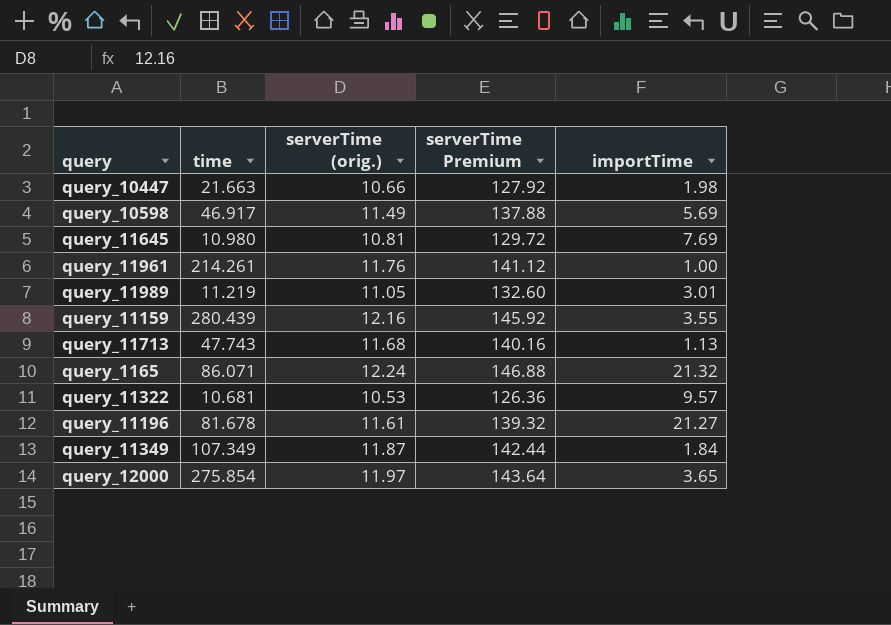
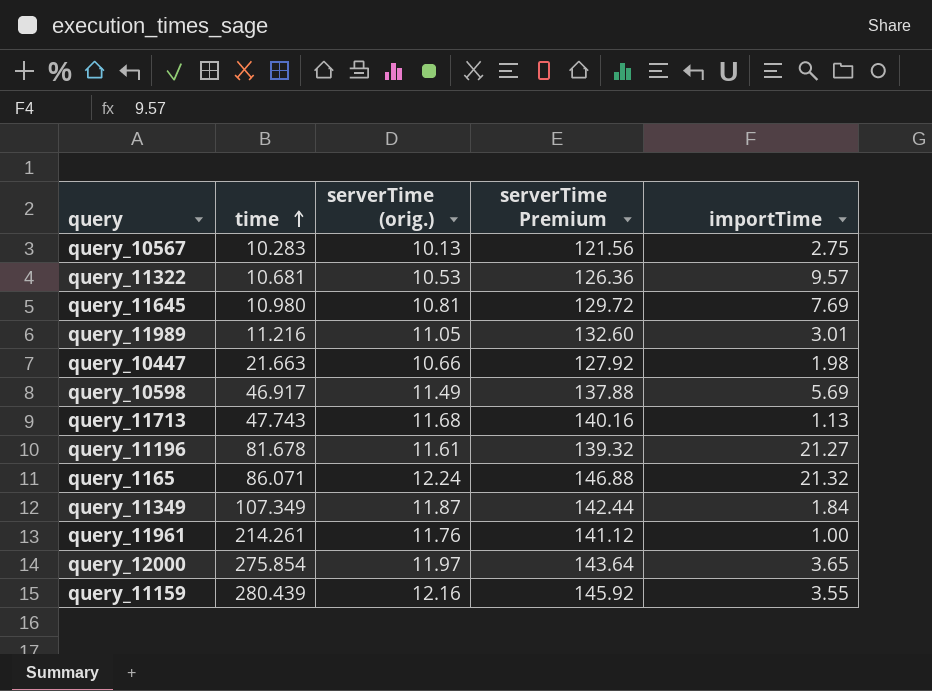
row order: none -> time ascending
row query_10567: none -> 10.283 | 10.13 | 121.56 | 2.75
query_11989 | time: 11.219 -> 11.216

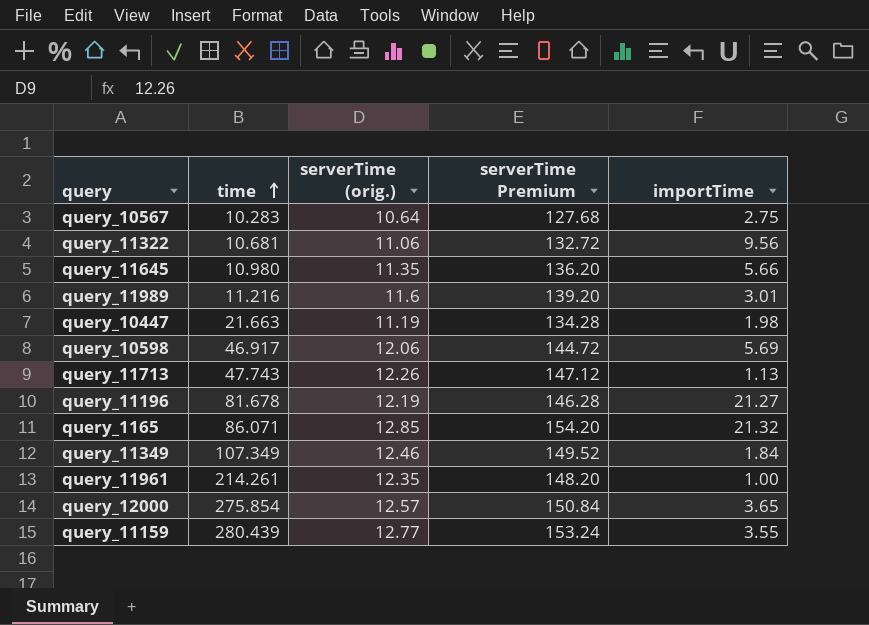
query_10567 | serverTime (orig.): 10.13 -> 10.64
query_10567 | serverTime Premium: 121.56 -> 127.68
query_11322 | serverTime (orig.): 10.53 -> 11.06
query_11322 | serverTime Premium: 126.36 -> 132.72
query_11322 | importTime: 9.57 -> 9.56
query_11645 | serverTime (orig.): 10.81 -> 11.35
query_11645 | serverTime Premium: 129.72 -> 136.20
query_11645 | importTime: 7.69 -> 5.66
query_11989 | serverTime (orig.): 11.05 -> 11.6
query_11989 | serverTime Premium: 132.60 -> 139.20
query_10447 | serverTime (orig.): 10.66 -> 11.19
query_10447 | serverTime Premium: 127.92 -> 134.28
query_10598 | serverTime (orig.): 11.49 -> 12.06
query_10598 | serverTime Premium: 137.88 -> 144.72
query_11713 | serverTime (orig.): 11.68 -> 12.26
query_11713 | serverTime Premium: 140.16 -> 147.12
query_11196 | serverTime (orig.): 11.61 -> 12.19
query_11196 | serverTime Premium: 139.32 -> 146.28
query_1165 | serverTime (orig.): 12.24 -> 12.85
query_1165 | serverTime Premium: 146.88 -> 154.20
query_11349 | serverTime (orig.): 11.87 -> 12.46
query_11349 | serverTime Premium: 142.44 -> 149.52
query_11961 | serverTime (orig.): 11.76 -> 12.35
query_11961 | serverTime Premium: 141.12 -> 148.20
query_12000 | serverTime (orig.): 11.97 -> 12.57
query_12000 | serverTime Premium: 143.64 -> 150.84
query_11159 | serverTime (orig.): 12.16 -> 12.77
query_11159 | serverTime Premium: 145.92 -> 153.24

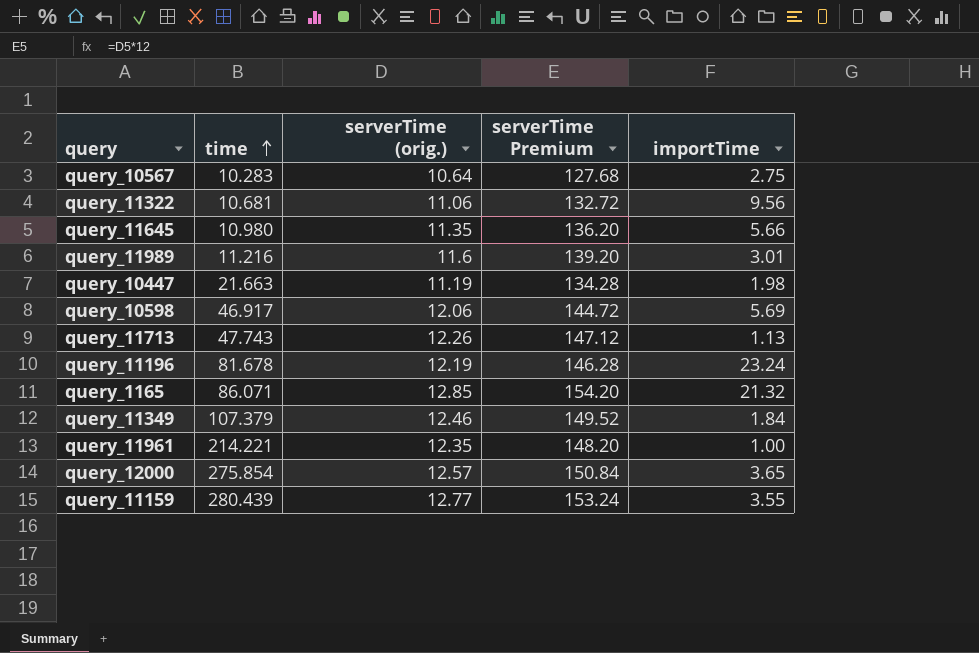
query_11196 | importTime: 21.27 -> 23.24
query_11349 | time: 107.349 -> 107.379
query_11961 | time: 214.261 -> 214.221

